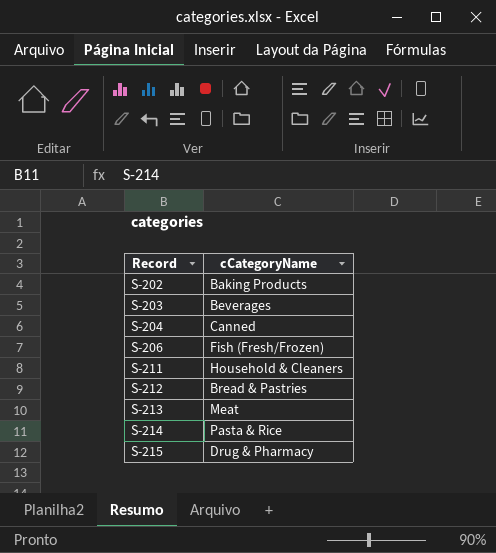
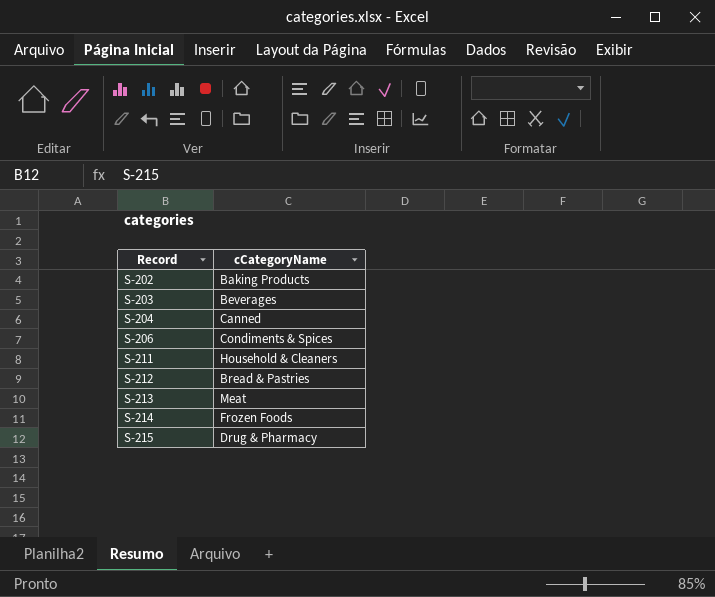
S-206 | cCategoryName: Fish (Fresh/Frozen) -> Condiments & Spices
S-214 | cCategoryName: Pasta & Rice -> Frozen Foods

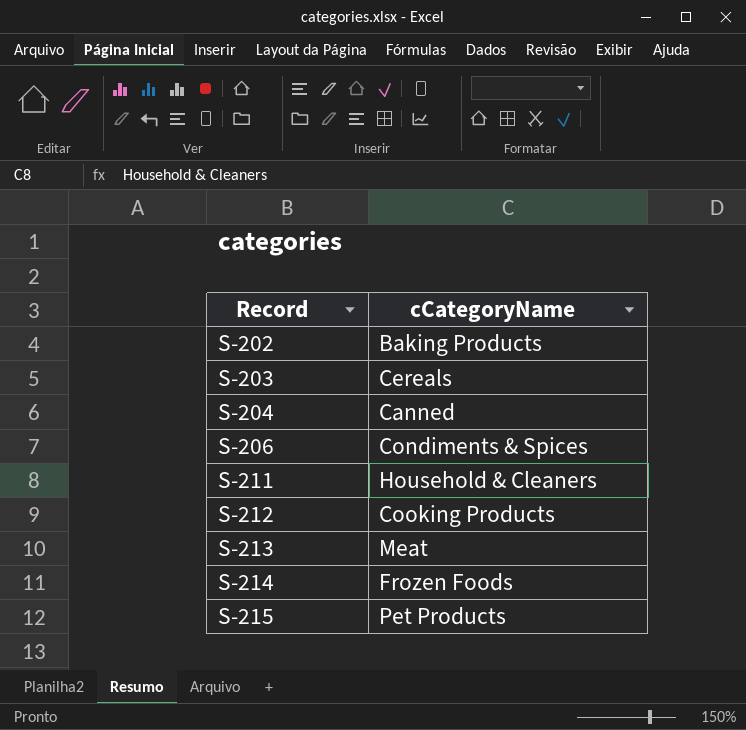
S-203 | cCategoryName: Beverages -> Cereals
S-212 | cCategoryName: Bread & Pastries -> Cooking Products
S-215 | cCategoryName: Drug & Pharmacy -> Pet Products

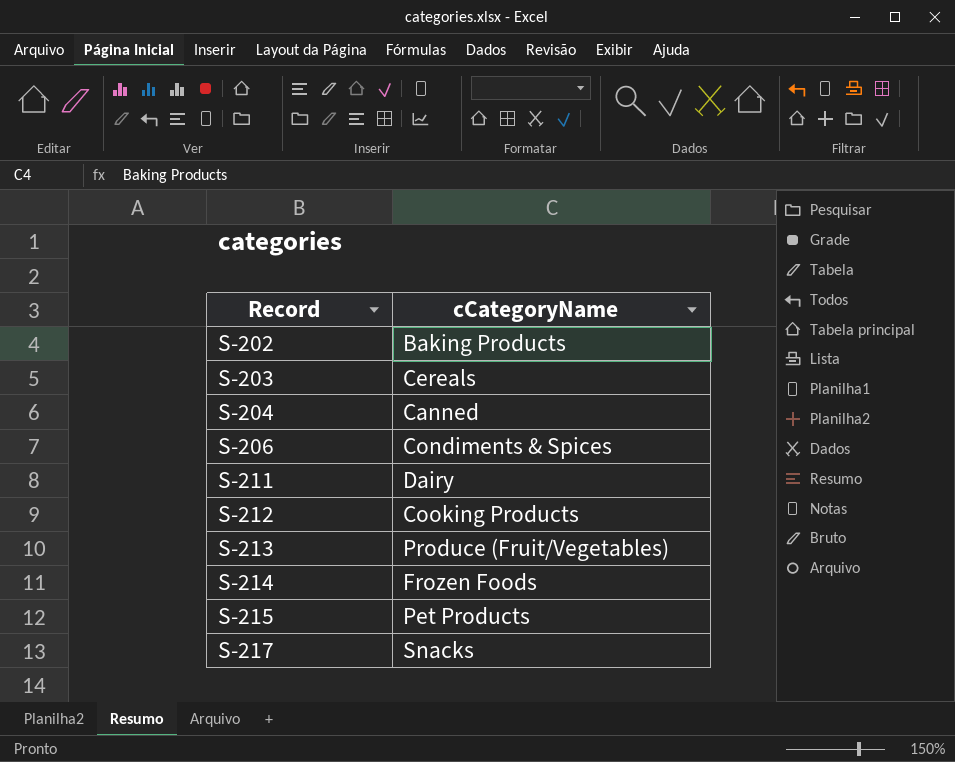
S-211 | cCategoryName: Household & Cleaners -> Dairy
S-213 | cCategoryName: Meat -> Produce (Fruit/Vegetables)
row S-217: none -> Snacks

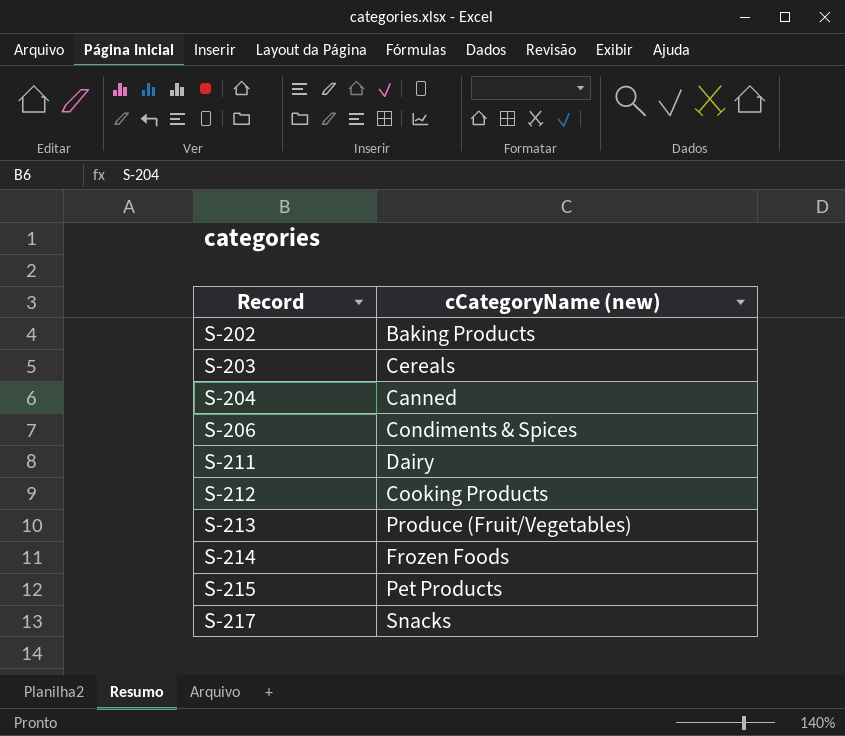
column name: cCategoryName -> cCategoryName (new)

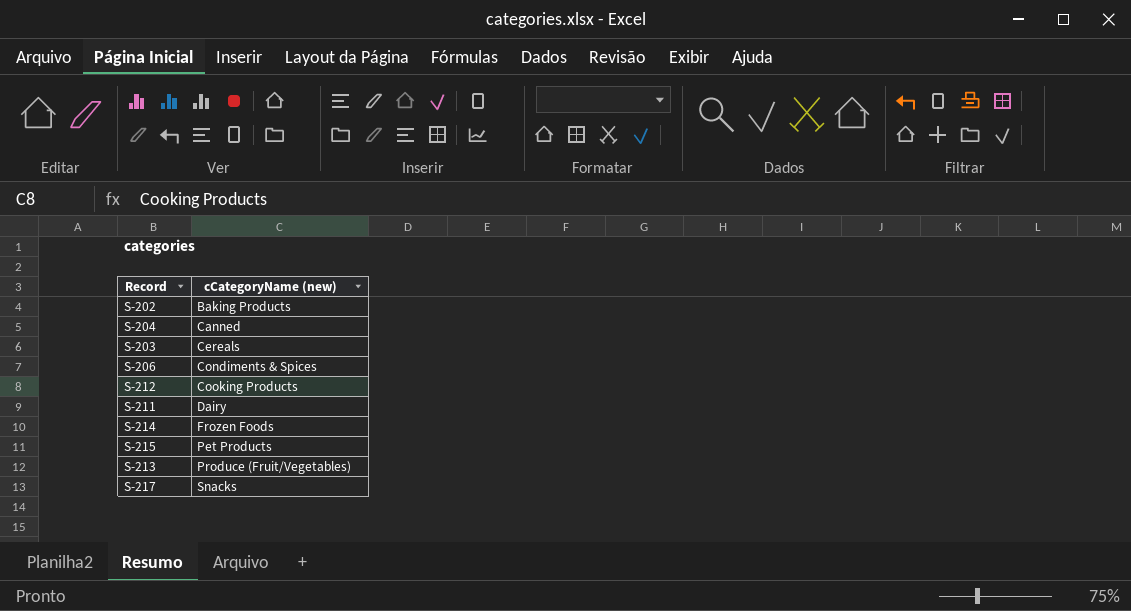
row order: Record ascending -> cCategoryName (new) ascending

